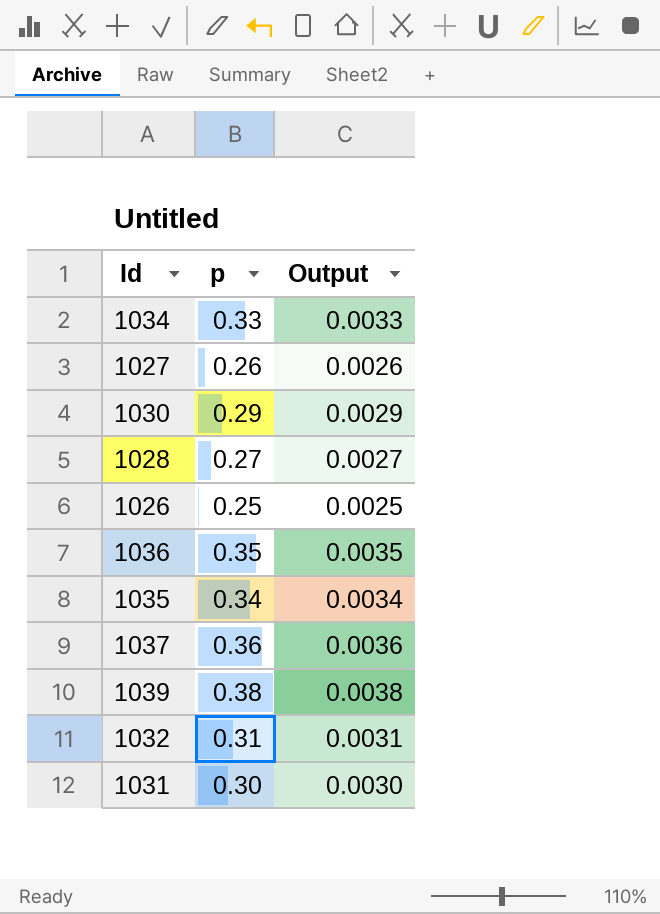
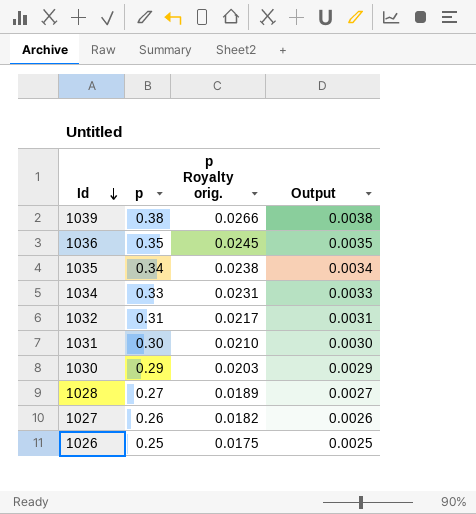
row order: none -> Id descending
column p Royalty orig. | formula: none -> [p] * 0.07
row 1037: 0.36 | 0.0036 -> none

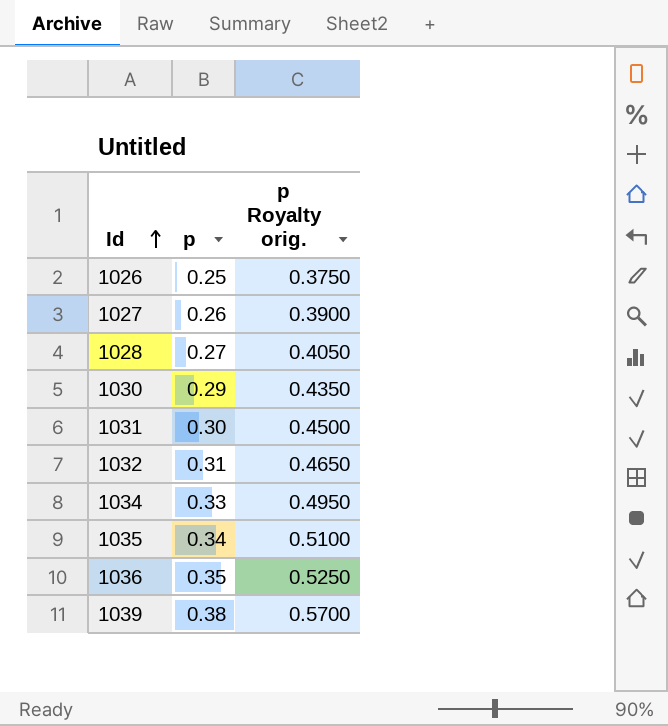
row order: Id descending -> Id ascending
column Output | formula: [p] * 0.01 -> none
column p Royalty orig. | formula: [p] * 0.07 -> [p] * 1.5

